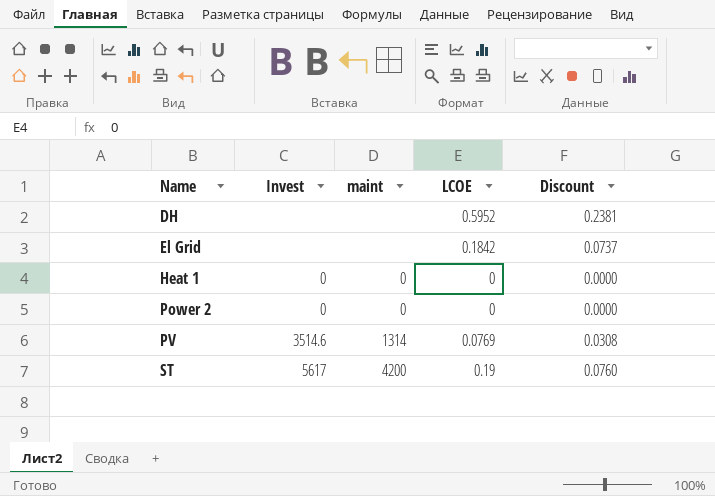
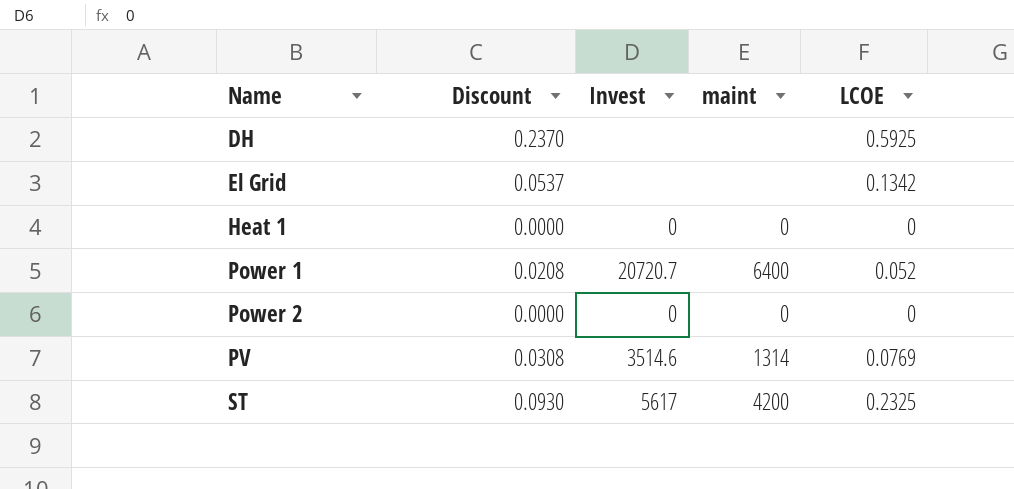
column Discount | position: 5 -> 2
DH | Discount: 0.2381 -> 0.2370
DH | LCOE: 0.5952 -> 0.5925
El Grid | Discount: 0.0737 -> 0.0537
El Grid | LCOE: 0.1842 -> 0.1342
row Power 1: none -> 0.0208 | 20720.7 | 6400 | 0.052
ST | Discount: 0.0760 -> 0.0930
ST | LCOE: 0.19 -> 0.2325

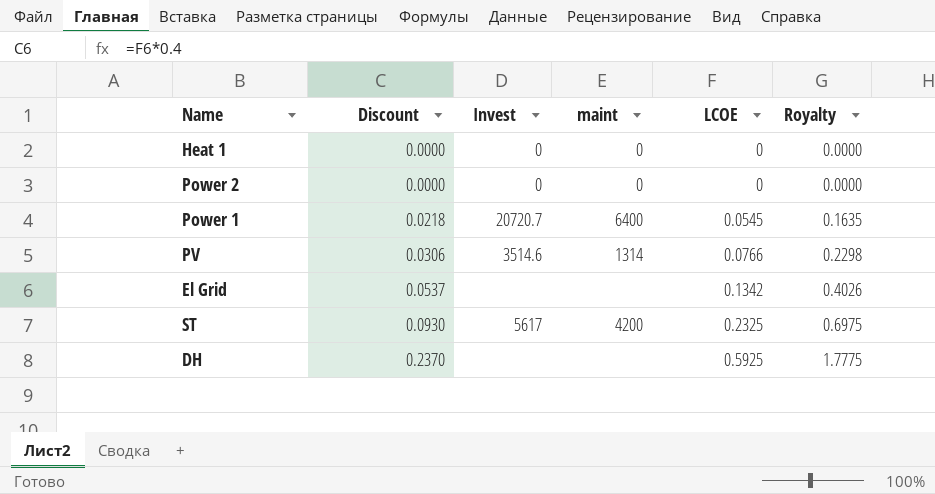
row order: Name ascending -> Discount ascending
column Royalty | formula: none -> [LCOE] * 3
Power 1 | Discount: 0.0208 -> 0.0218
Power 1 | LCOE: 0.052 -> 0.0545
PV | Discount: 0.0308 -> 0.0306
PV | LCOE: 0.0769 -> 0.0766

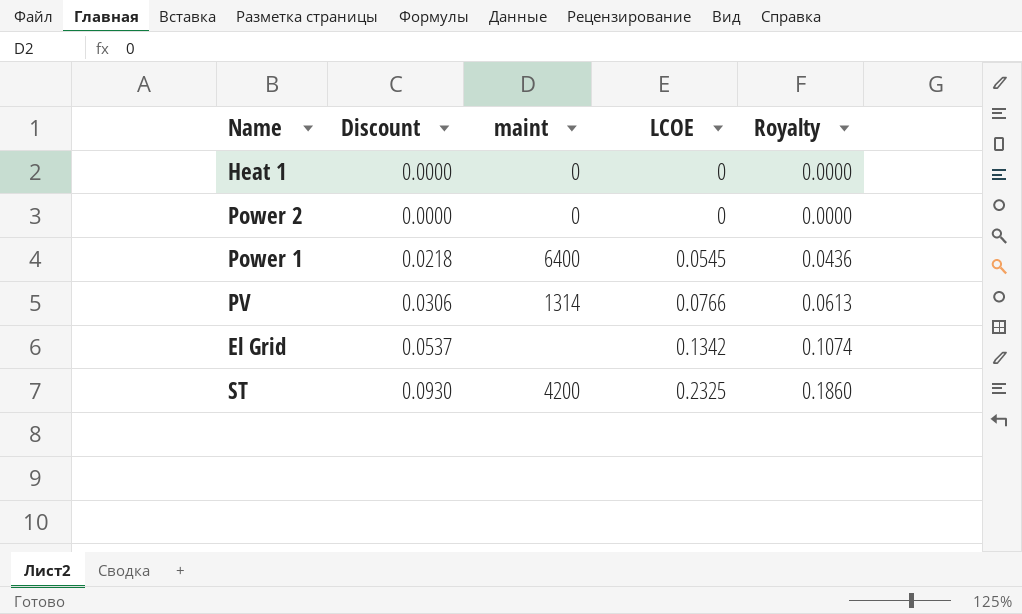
column Invest | position: 3 -> none
column Royalty | formula: [LCOE] * 3 -> [LCOE] * 0.8
row DH: 0.2370 | none | none | 0.5925 | 1.7775 -> none

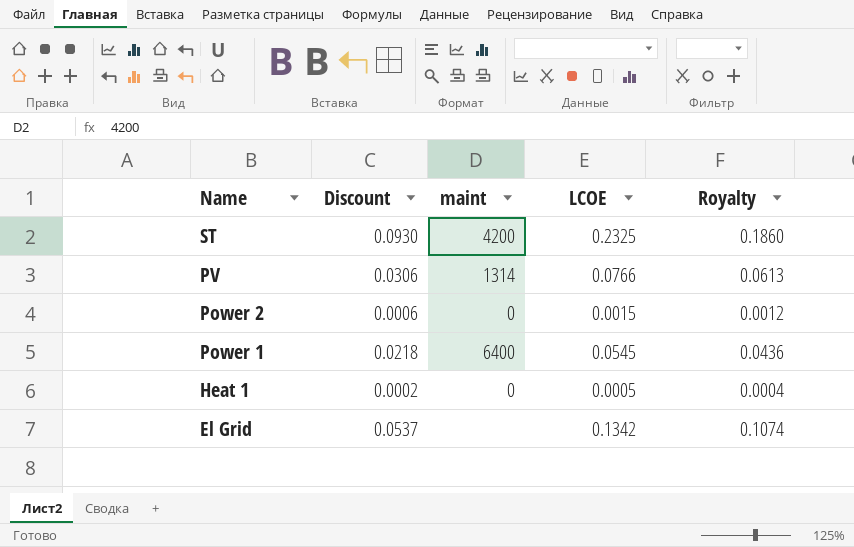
row order: Discount ascending -> Name descending
Power 2 | Discount: 0.0000 -> 0.0006
Power 2 | LCOE: 0 -> 0.0015
Power 2 | Royalty: 0.0000 -> 0.0012
Heat 1 | Discount: 0.0000 -> 0.0002
Heat 1 | LCOE: 0 -> 0.0005
Heat 1 | Royalty: 0.0000 -> 0.0004

